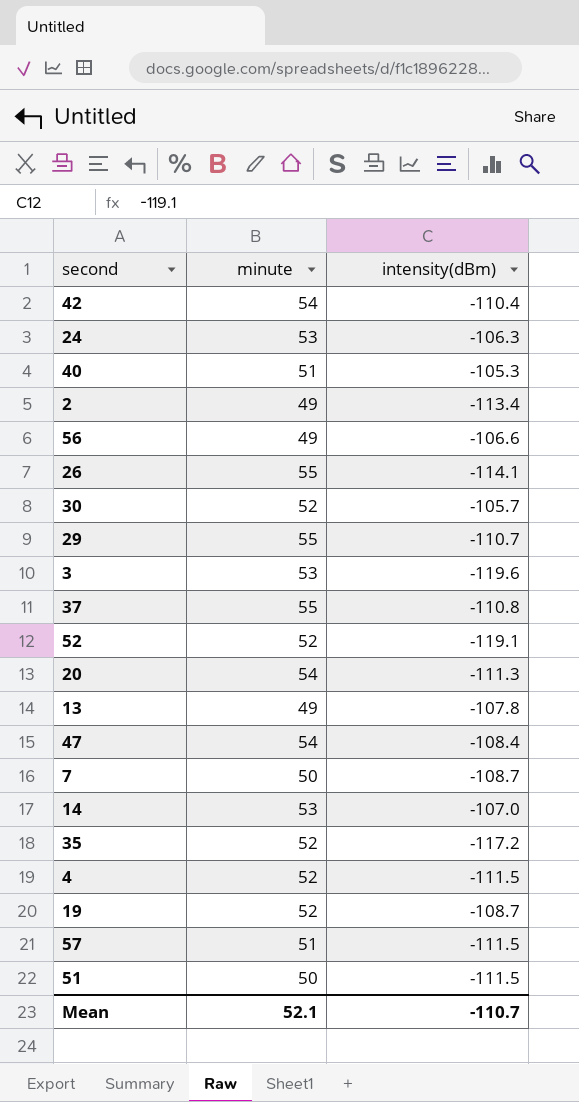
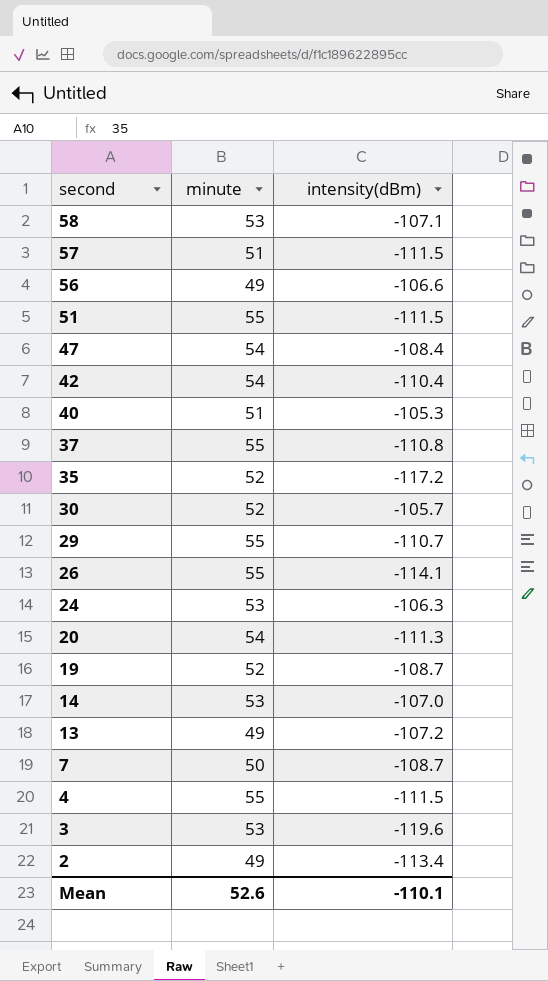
row order: none -> second descending
row 52: 52 | -119.1 -> none
row 58: none -> 53 | -107.1
51 | minute: 50 -> 55
13 | intensity(dBm): -107.8 -> -107.2
4 | minute: 52 -> 55
Mean | minute: 52.1 -> 52.6
Mean | intensity(dBm): -110.7 -> -110.1

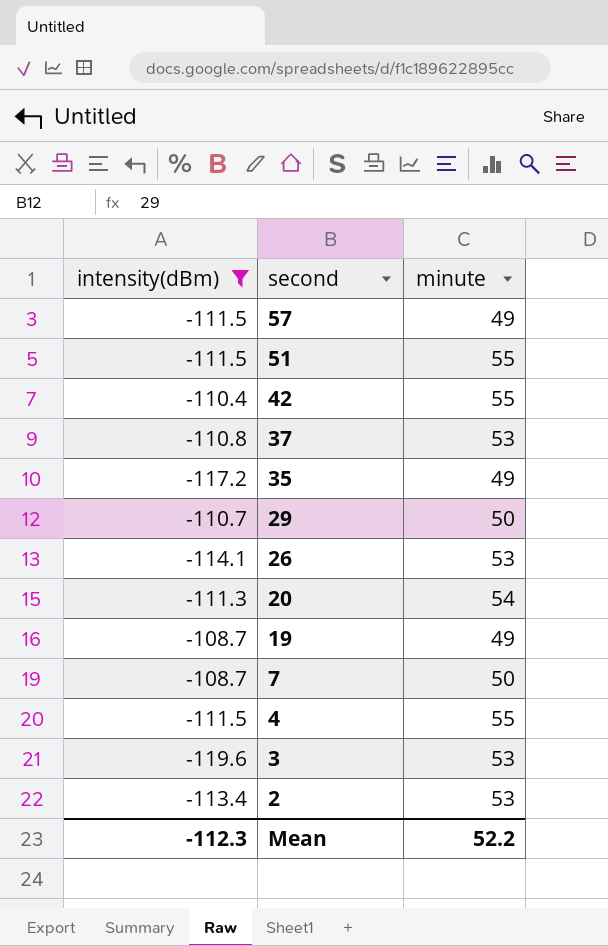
filter: none -> intensity(dBm) <= -108.7
column intensity(dBm) | position: 3 -> 1
57 | minute: 51 -> 49
42 | minute: 54 -> 55
37 | minute: 55 -> 53
35 | minute: 52 -> 49
29 | minute: 55 -> 50
26 | minute: 55 -> 53
19 | minute: 52 -> 49
2 | minute: 49 -> 53
Mean | intensity(dBm): -110.1 -> -112.3
Mean | minute: 52.6 -> 52.2

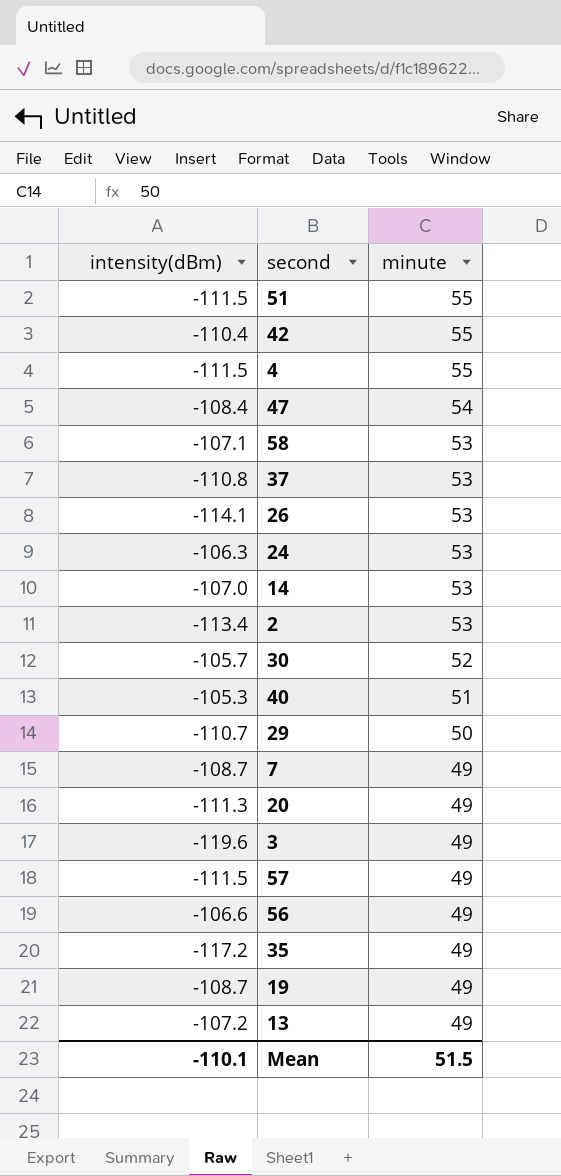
filter: intensity(dBm) <= -108.7 -> none
row order: second descending -> minute descending
7 | minute: 50 -> 49
20 | minute: 54 -> 49
3 | minute: 53 -> 49
Mean | intensity(dBm): -112.3 -> -110.1
Mean | minute: 52.2 -> 51.5

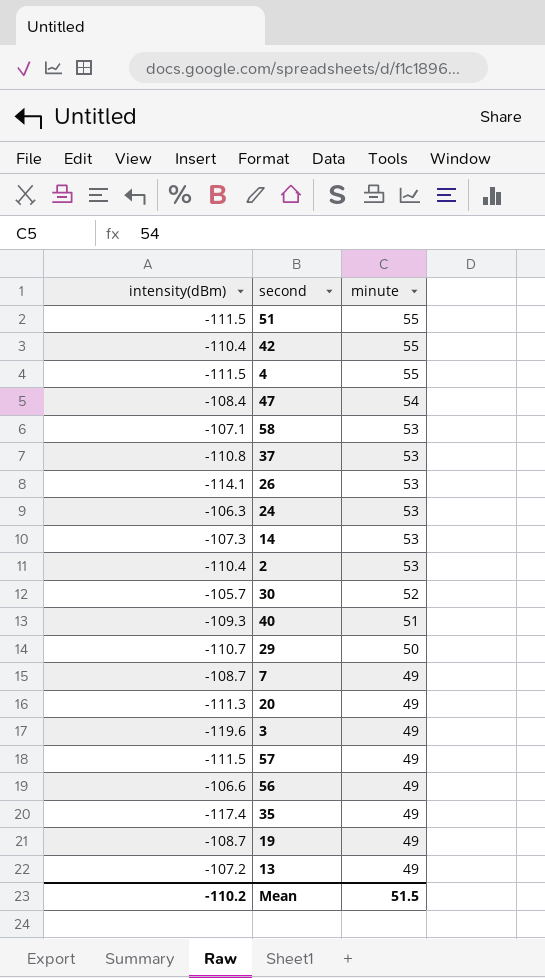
14 | intensity(dBm): -107.0 -> -107.3
2 | intensity(dBm): -113.4 -> -110.4
40 | intensity(dBm): -105.3 -> -109.3
35 | intensity(dBm): -117.2 -> -117.4
Mean | intensity(dBm): -110.1 -> -110.2

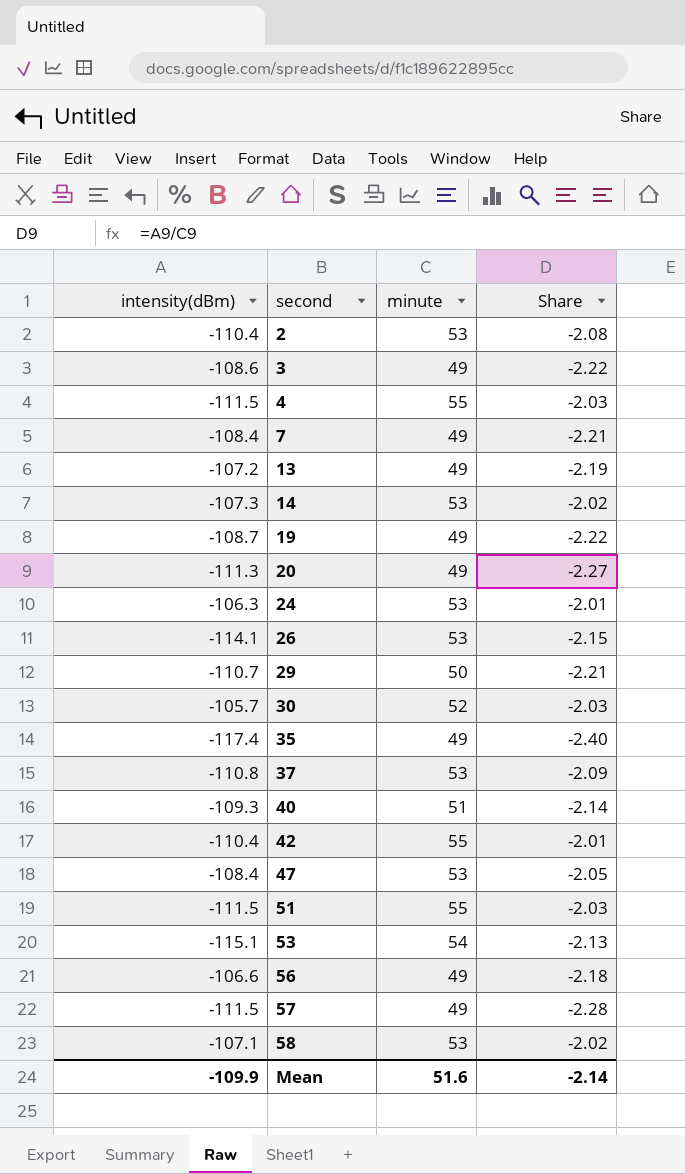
row order: minute descending -> second ascending
column Share | formula: none -> [intensity(dBm)] / [minute]
3 | intensity(dBm): -119.6 -> -108.6
7 | intensity(dBm): -108.7 -> -108.4
47 | minute: 54 -> 53
row 53: none -> -115.1 | 54 | -2.13
Mean | intensity(dBm): -110.2 -> -109.9
Mean | minute: 51.5 -> 51.6

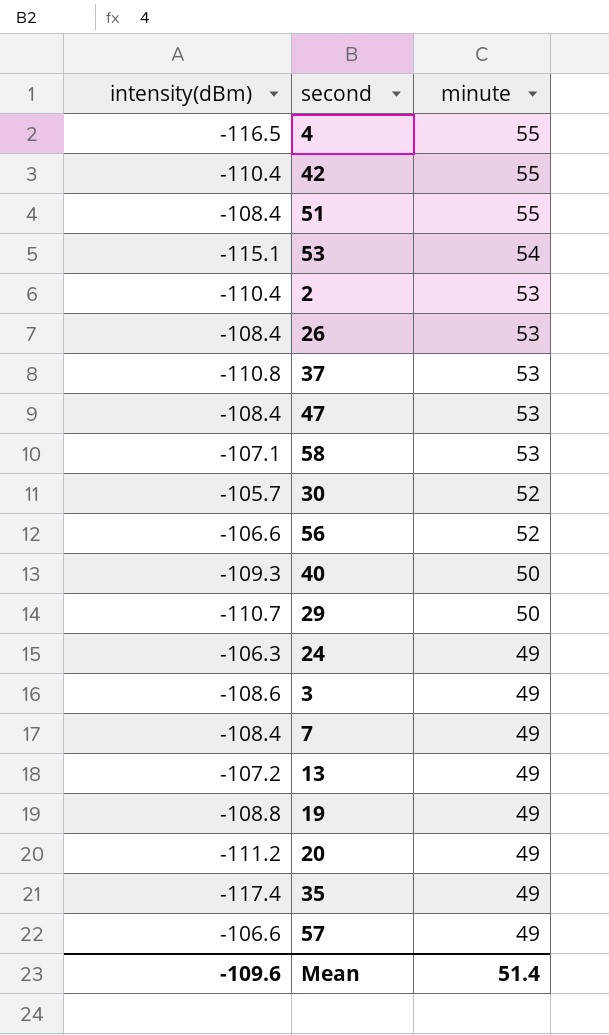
row order: second ascending -> minute descending
column Share | formula: [intensity(dBm)] / [minute] -> none
row 14: -107.3 | 53 | -2.02 -> none
4 | intensity(dBm): -111.5 -> -116.5
51 | intensity(dBm): -111.5 -> -108.4
26 | intensity(dBm): -114.1 -> -108.4
56 | minute: 49 -> 52
40 | minute: 51 -> 50
24 | minute: 53 -> 49
19 | intensity(dBm): -108.7 -> -108.8
20 | intensity(dBm): -111.3 -> -111.2
57 | intensity(dBm): -111.5 -> -106.6
Mean | intensity(dBm): -109.9 -> -109.6
Mean | minute: 51.6 -> 51.4

